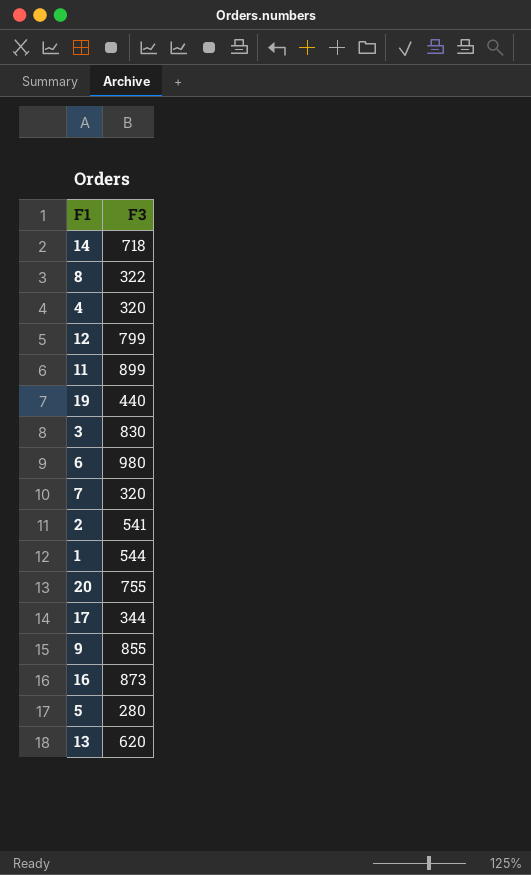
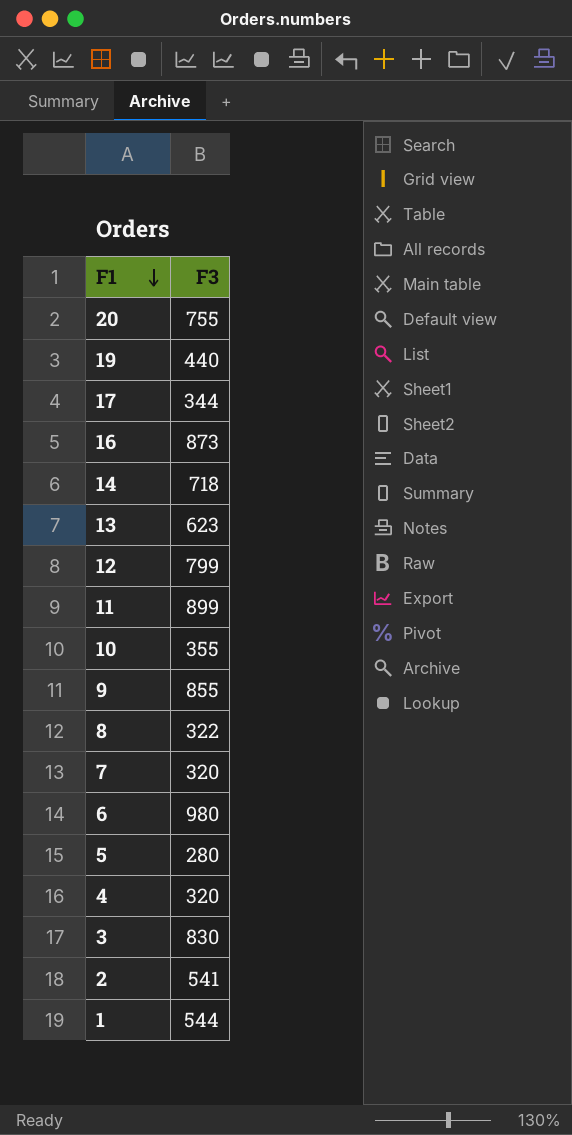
row order: none -> F1 descending
13 | F3: 620 -> 623
row 10: none -> 355

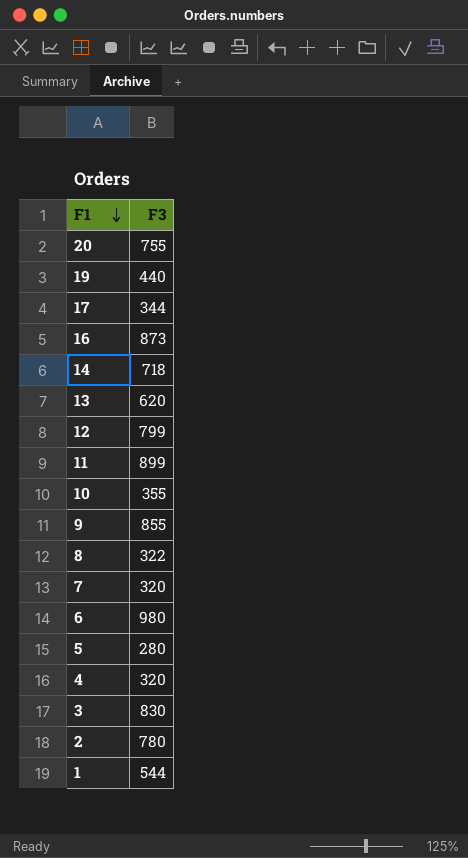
13 | F3: 623 -> 620
2 | F3: 541 -> 780

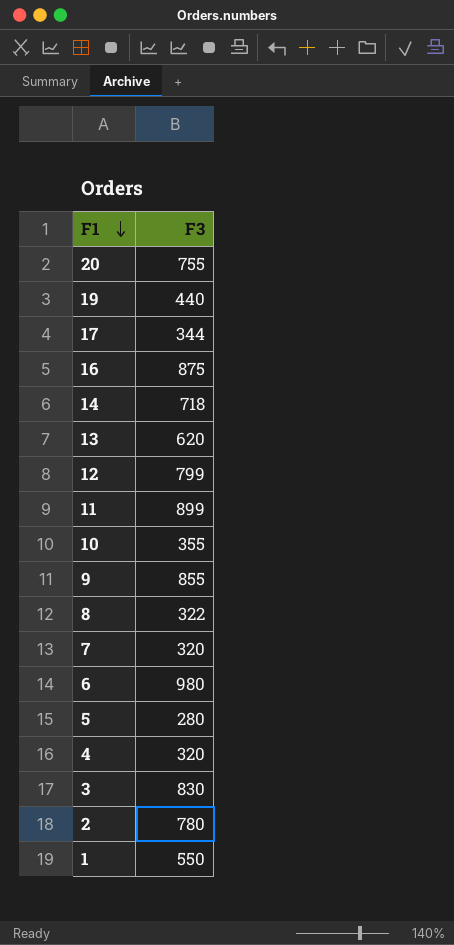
16 | F3: 873 -> 875
1 | F3: 544 -> 550

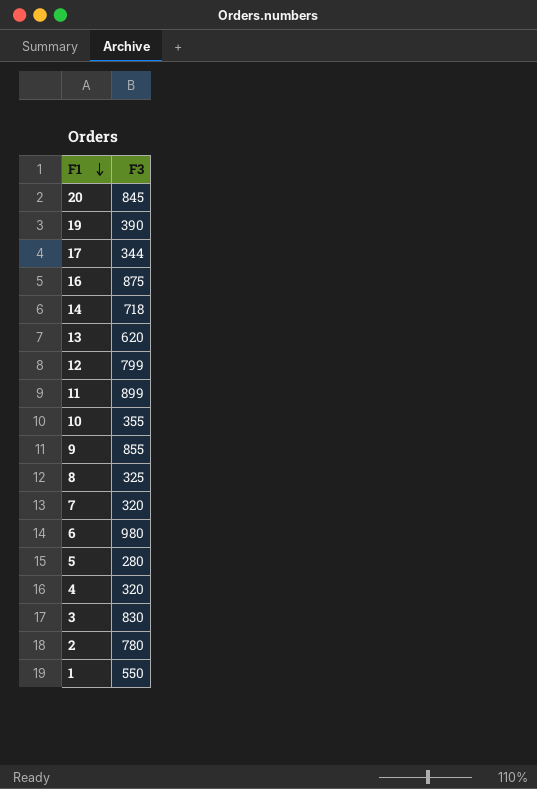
20 | F3: 755 -> 845
19 | F3: 440 -> 390
8 | F3: 322 -> 325

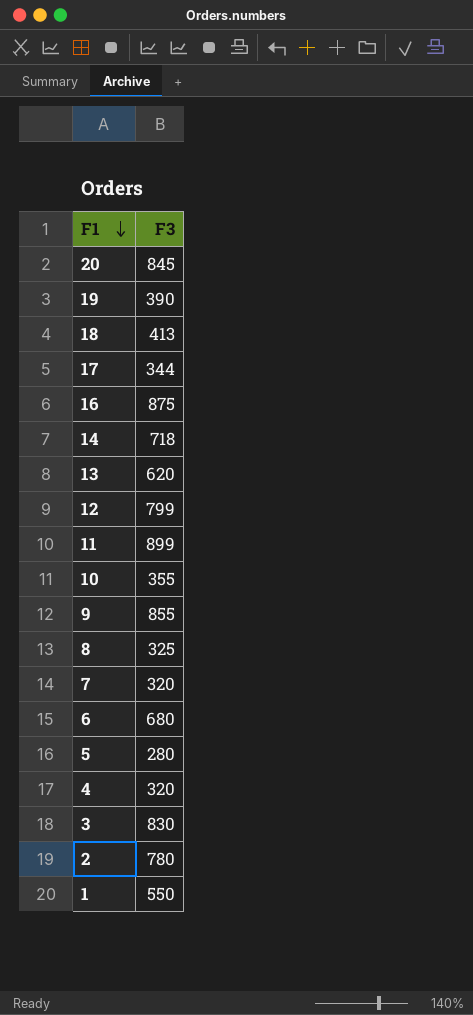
row 18: none -> 413
6 | F3: 980 -> 680

